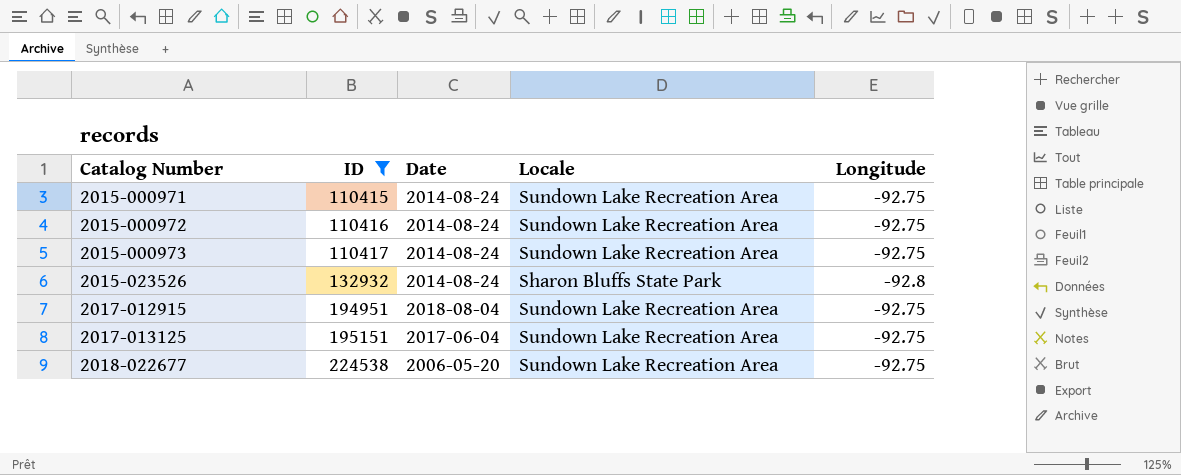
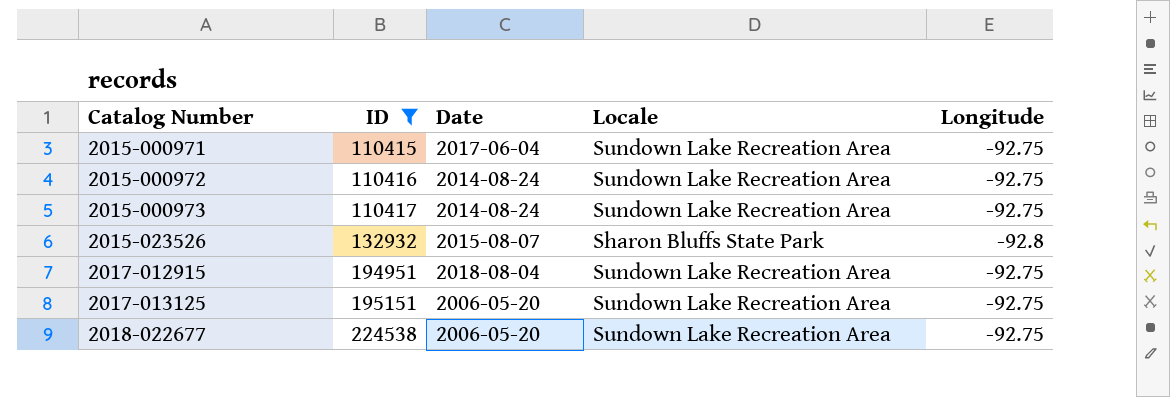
2015-000971 | Date: 2014-08-24 -> 2017-06-04
2015-023526 | Date: 2014-08-24 -> 2015-08-07
2017-013125 | Date: 2017-06-04 -> 2006-05-20

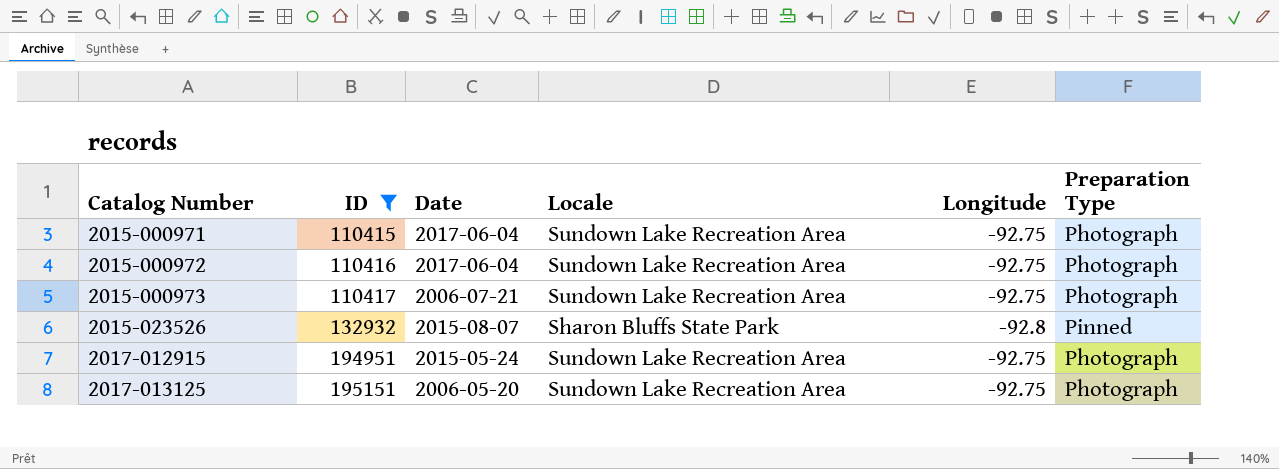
column Preparation Type | position: none -> 6
row 2018-022677: 224538 | 2006-05-20 | Sundown Lake Recreation Area | -92.75 -> none
2015-000972 | Date: 2014-08-24 -> 2017-06-04
2015-000973 | Date: 2014-08-24 -> 2006-07-21
2017-012915 | Date: 2018-08-04 -> 2015-05-24

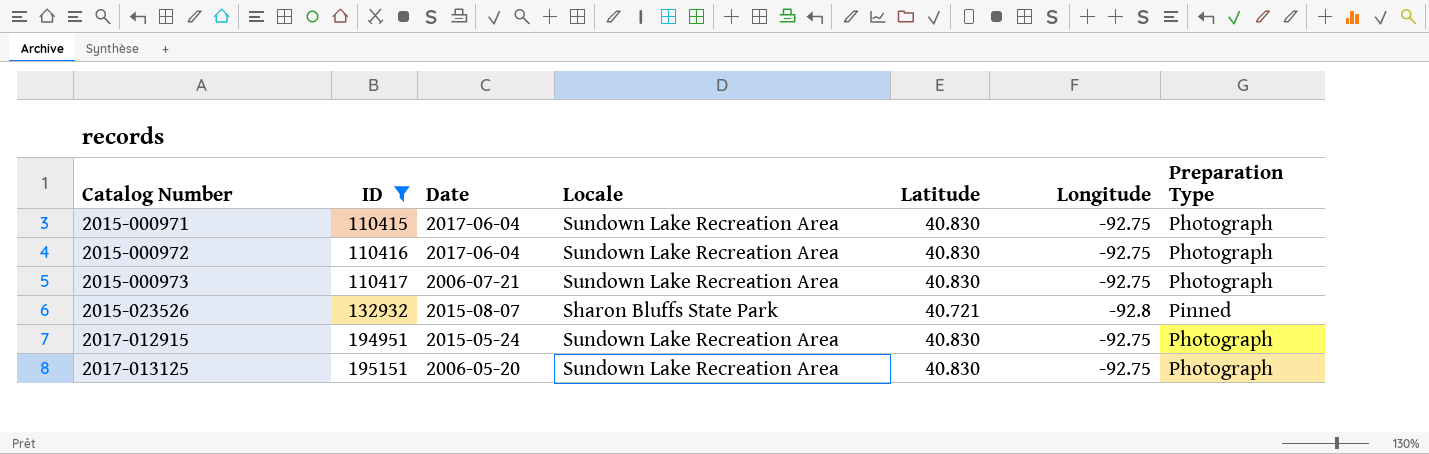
column Latitude | position: none -> 5

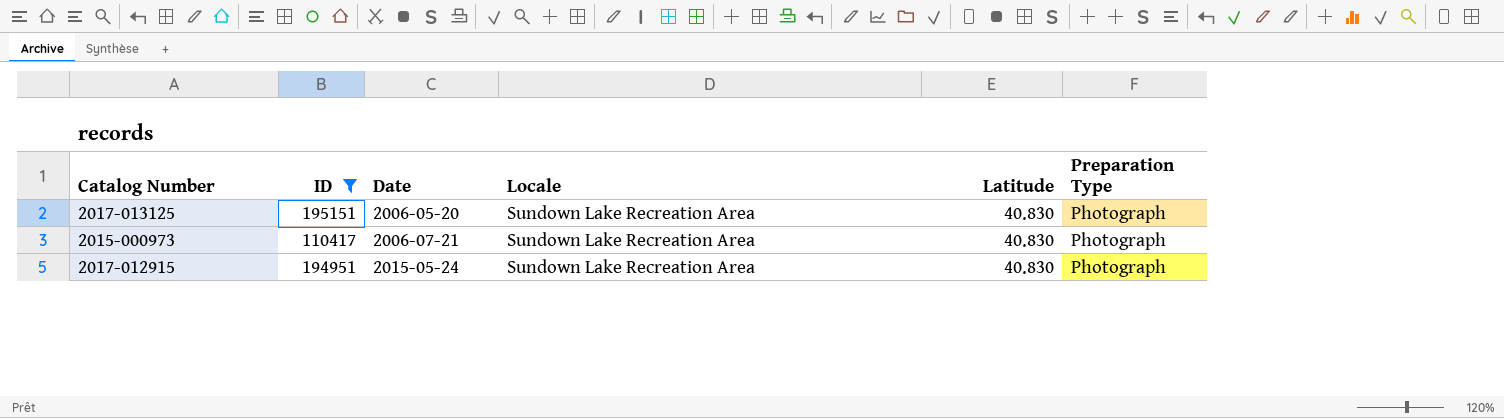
row order: Catalog Number ascending -> Date ascending
column Longitude | position: 6 -> none
row 2015-000971: 110415 | 2017-06-04 | Sundown Lake Recreation Area | 40.830 | -92.75 | Photograph -> none
row 2015-000972: 110416 | 2017-06-04 | Sundown Lake Recreation Area | 40.830 | -92.75 | Photograph -> none
row 2015-023526: 132932 | 2015-08-07 | Sharon Bluffs State Park | 40.721 | -92.8 | Pinned -> none

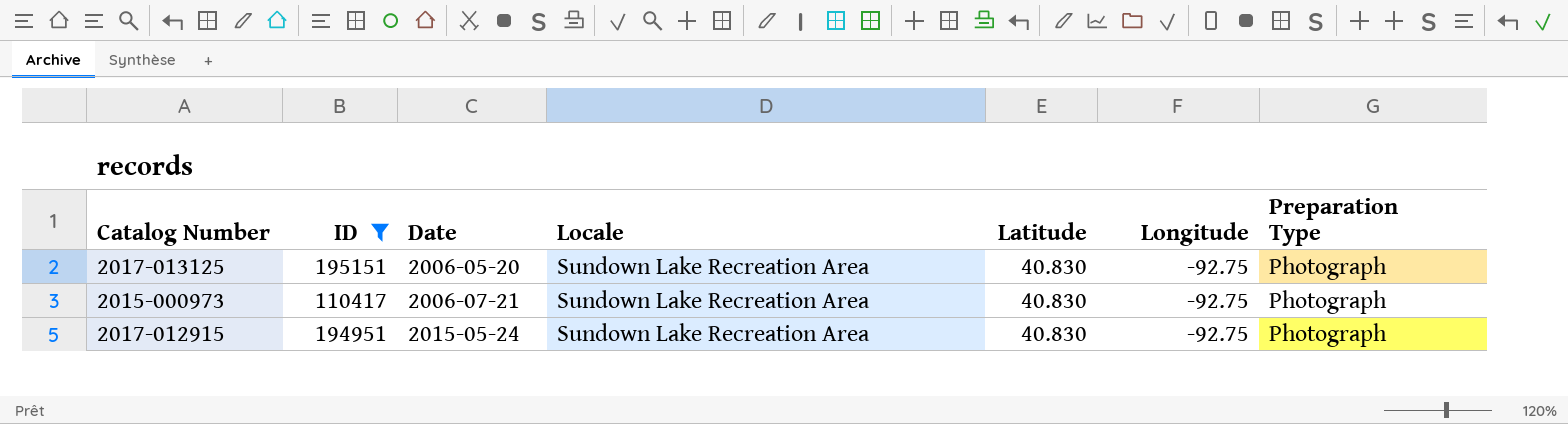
column Longitude | position: none -> 6

